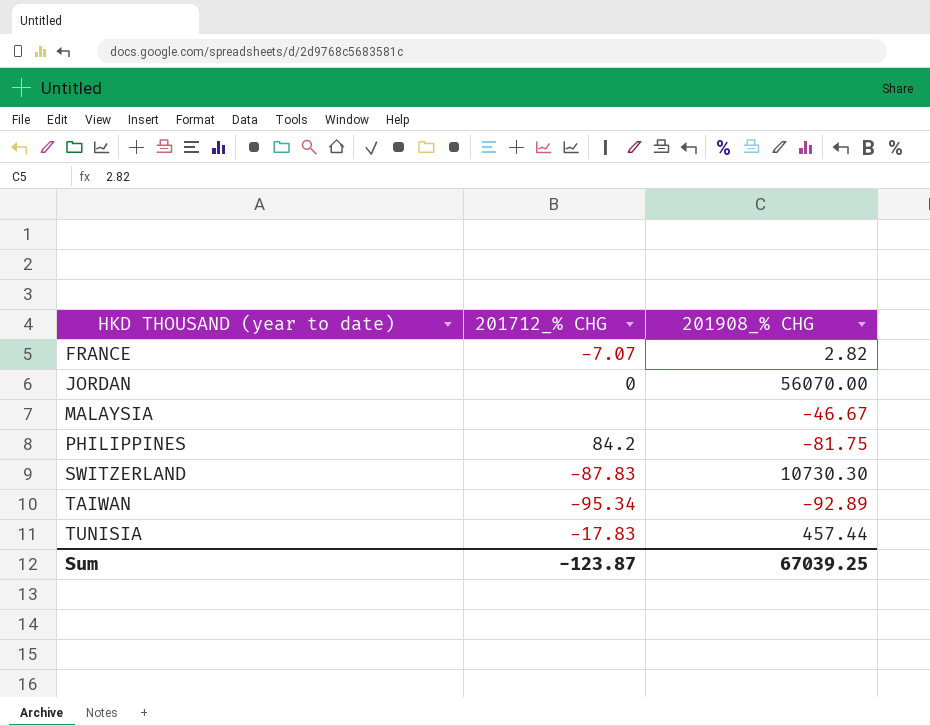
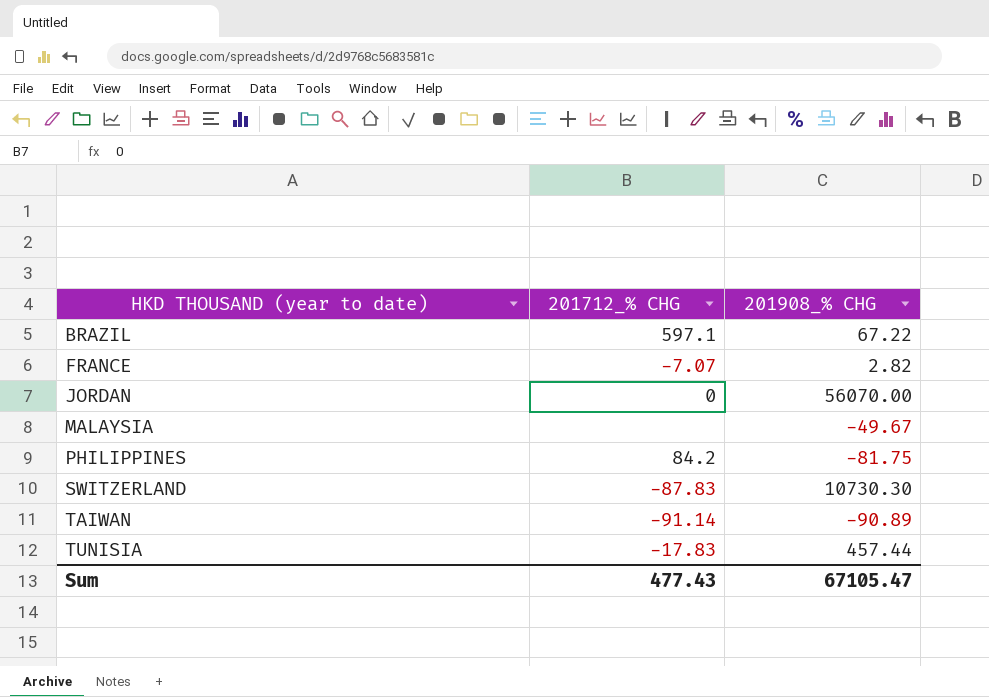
row BRAZIL: none -> 597.1 | 67.22
MALAYSIA | 201908_% CHG: -46.67 -> -49.67
TAIWAN | 201712_% CHG: -95.34 -> -91.14
TAIWAN | 201908_% CHG: -92.89 -> -90.89
Sum | 201712_% CHG: -123.87 -> 477.43
Sum | 201908_% CHG: 67039.25 -> 67105.47

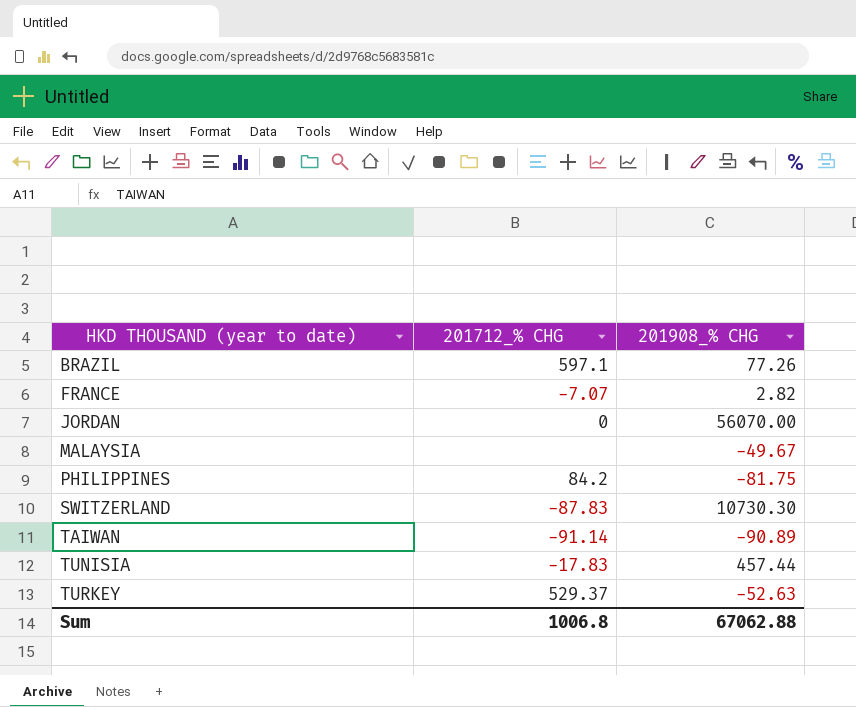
BRAZIL | 201908_% CHG: 67.22 -> 77.26
row TURKEY: none -> 529.37 | -52.63
Sum | 201712_% CHG: 477.43 -> 1006.8
Sum | 201908_% CHG: 67105.47 -> 67062.88

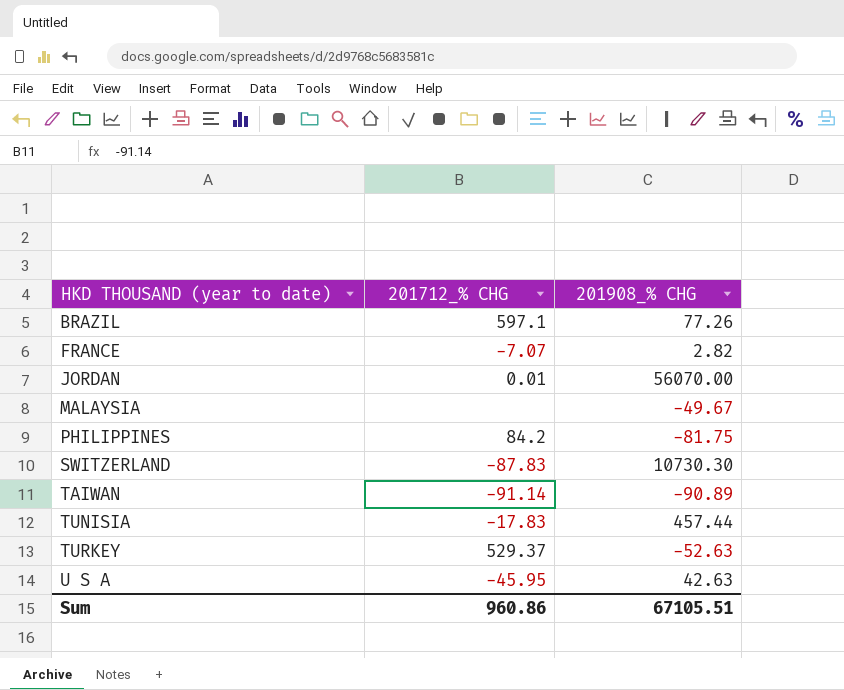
JORDAN | 201712_% CHG: 0 -> 0.01
row U S A: none -> -45.95 | 42.63
Sum | 201712_% CHG: 1006.8 -> 960.86
Sum | 201908_% CHG: 67062.88 -> 67105.51

